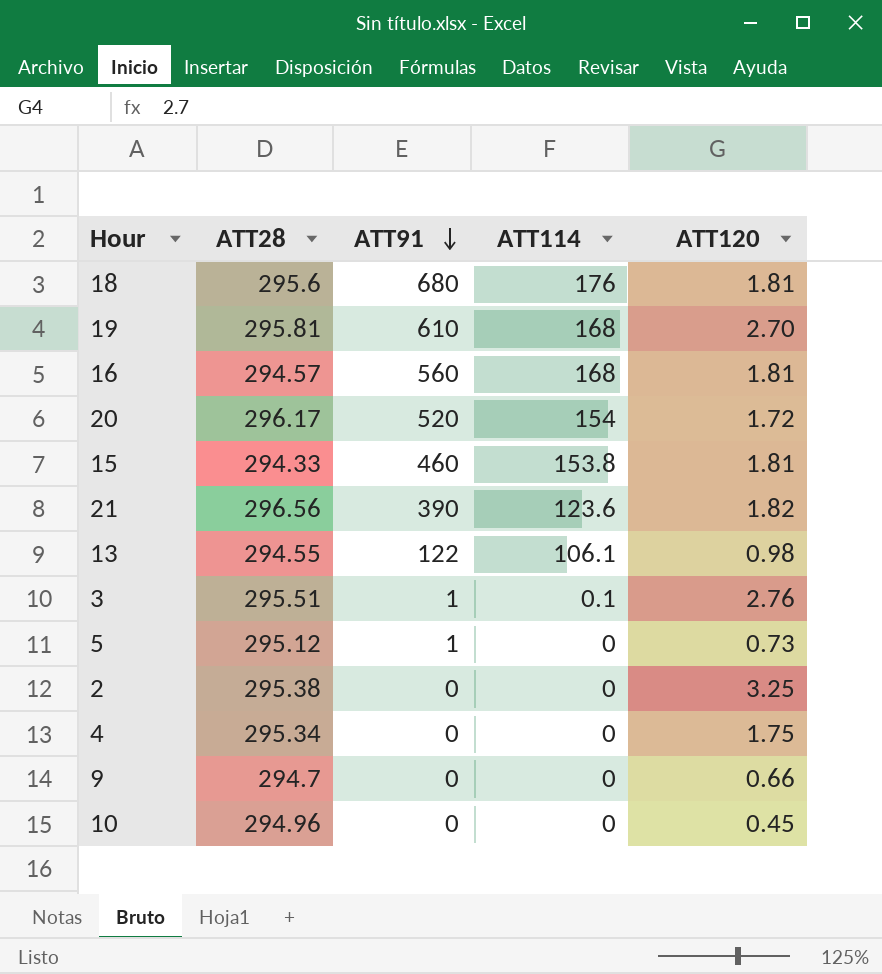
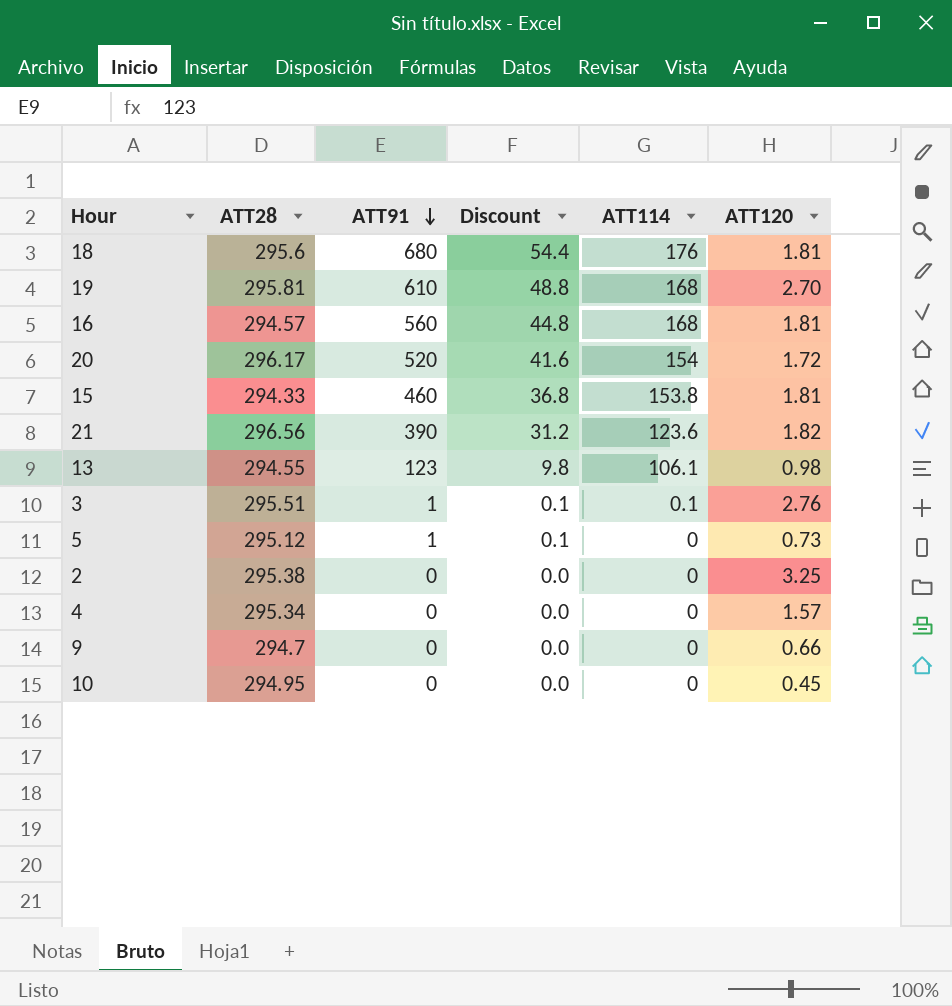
column Discount | formula: none -> [ATT91] * 0.08
13 | ATT91: 122 -> 123
4 | ATT120: 1.75 -> 1.57
10 | ATT28: 294.96 -> 294.95

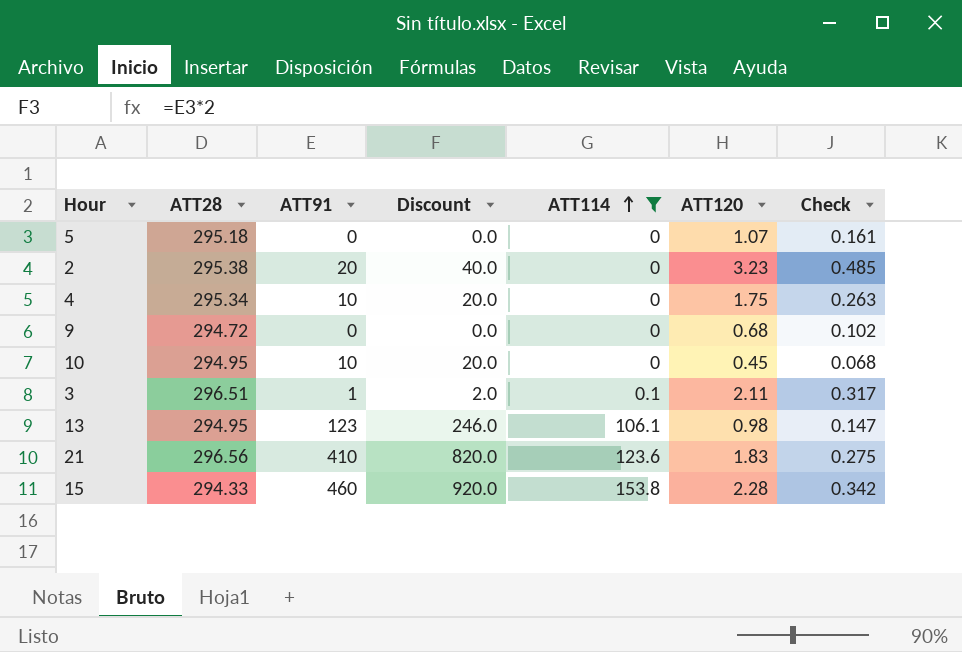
filter: none -> ATT114 <= 153.8
row order: ATT91 descending -> ATT114 ascending
column Discount | formula: [ATT91] * 0.08 -> [ATT91] * 2
column Check | formula: none -> [ATT120] * 0.15
5 | ATT28: 295.12 -> 295.18
5 | ATT91: 1 -> 0
5 | ATT120: 0.73 -> 1.07
2 | ATT91: 0 -> 20
2 | ATT120: 3.25 -> 3.23
4 | ATT91: 0 -> 10
4 | ATT120: 1.57 -> 1.75
9 | ATT28: 294.7 -> 294.72
9 | ATT120: 0.66 -> 0.68
10 | ATT91: 0 -> 10
3 | ATT28: 295.51 -> 296.51
3 | ATT120: 2.76 -> 2.11
13 | ATT28: 294.55 -> 294.95
21 | ATT91: 390 -> 410
21 | ATT120: 1.82 -> 1.83
15 | ATT120: 1.81 -> 2.28

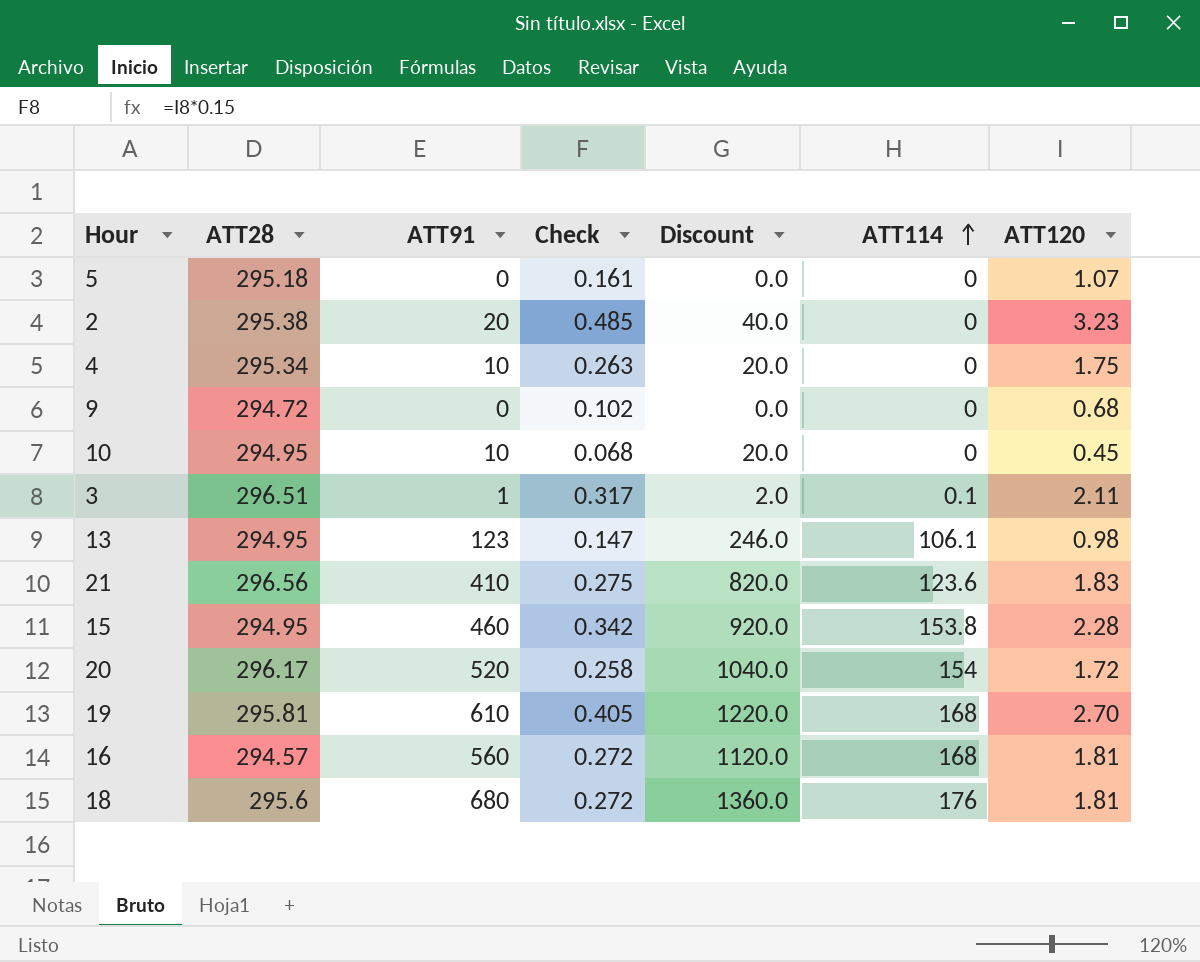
filter: ATT114 <= 153.8 -> none
column Check | position: 7 -> 4
15 | ATT28: 294.33 -> 294.95

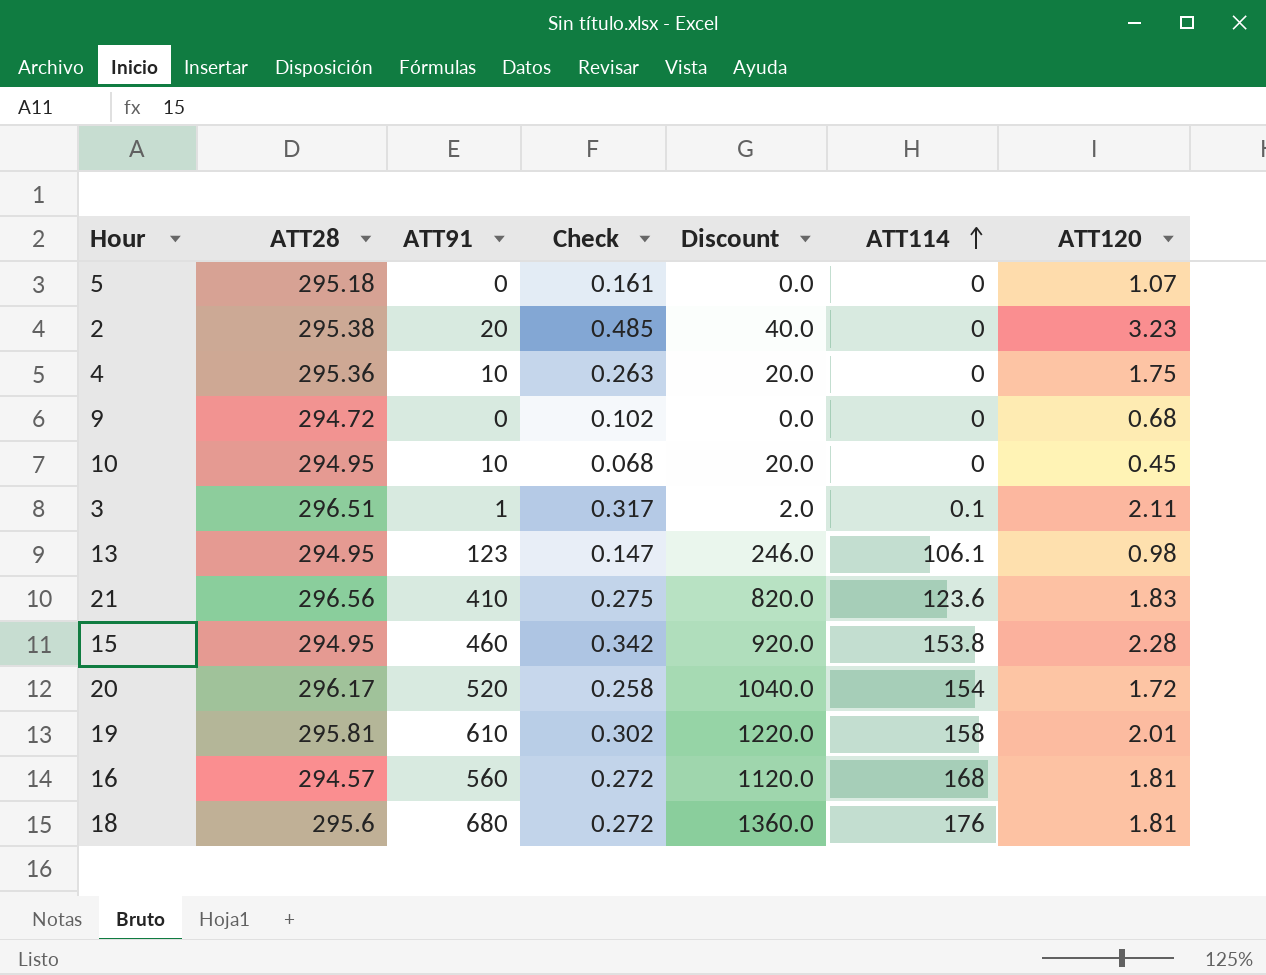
4 | ATT28: 295.34 -> 295.36
19 | Check: 0.405 -> 0.302
19 | ATT114: 168 -> 158
19 | ATT120: 2.70 -> 2.01

